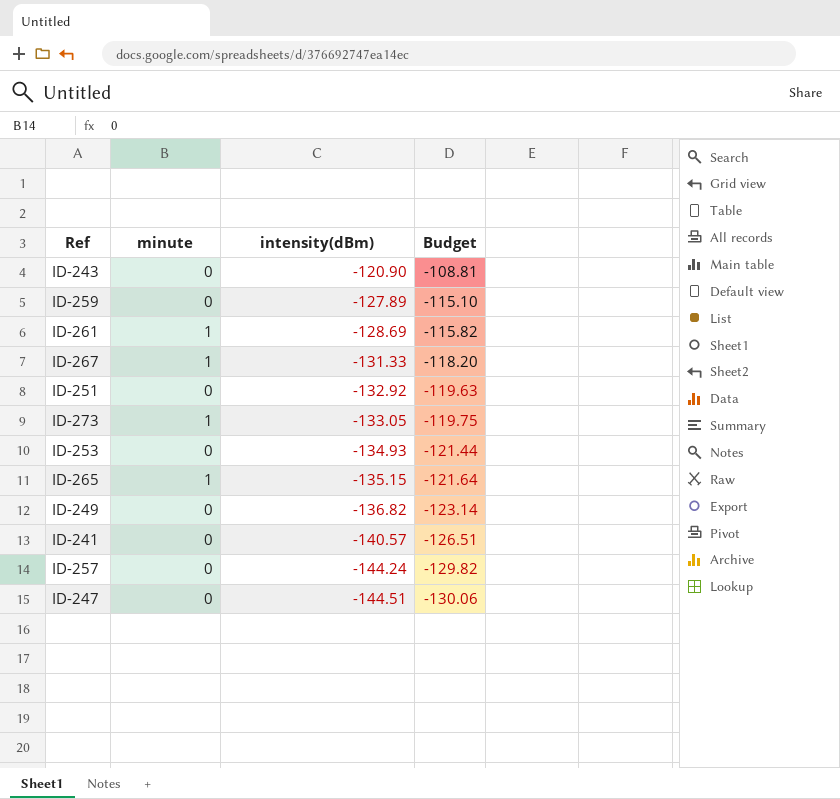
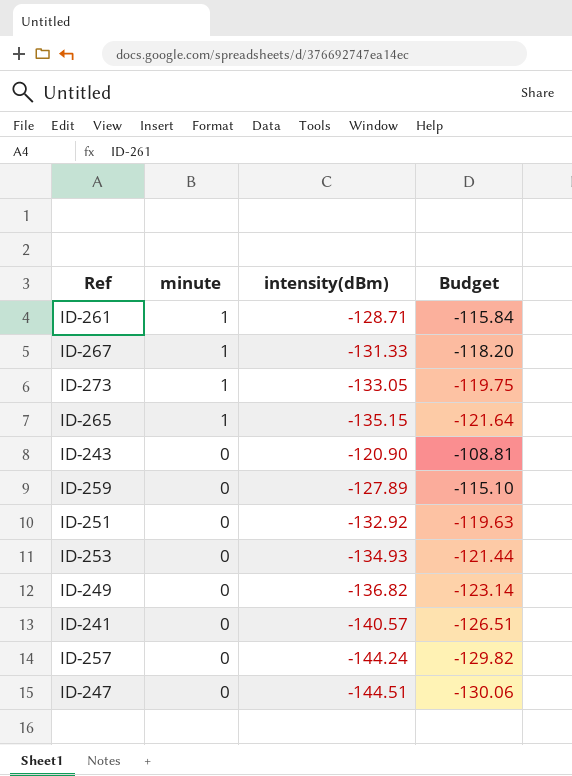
row order: intensity(dBm) descending -> minute descending
ID-261 | intensity(dBm): -128.69 -> -128.71
ID-261 | Budget: -115.82 -> -115.84

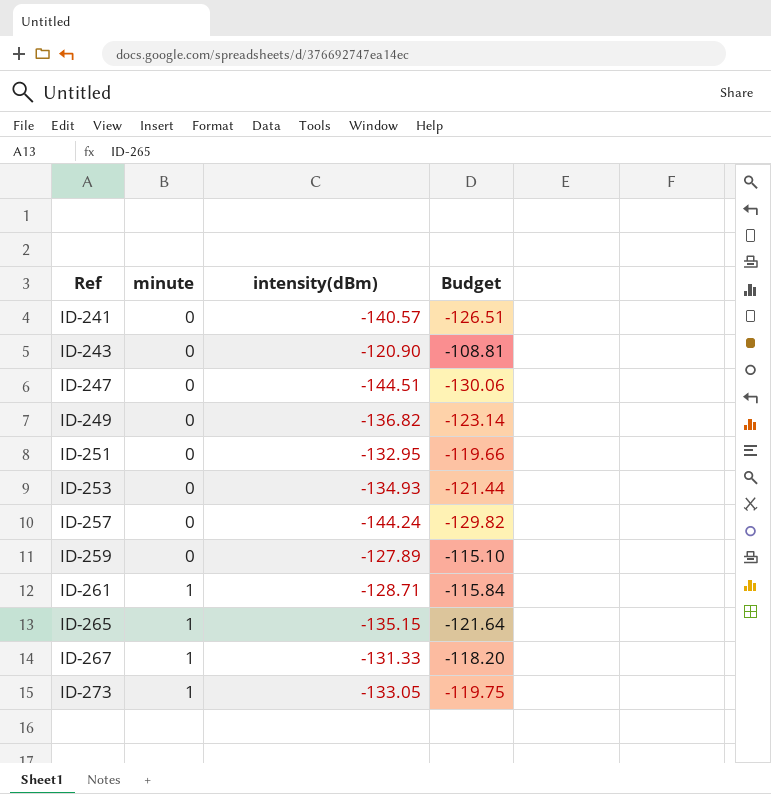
row order: minute descending -> Ref ascending
ID-251 | intensity(dBm): -132.92 -> -132.95
ID-251 | Budget: -119.63 -> -119.66

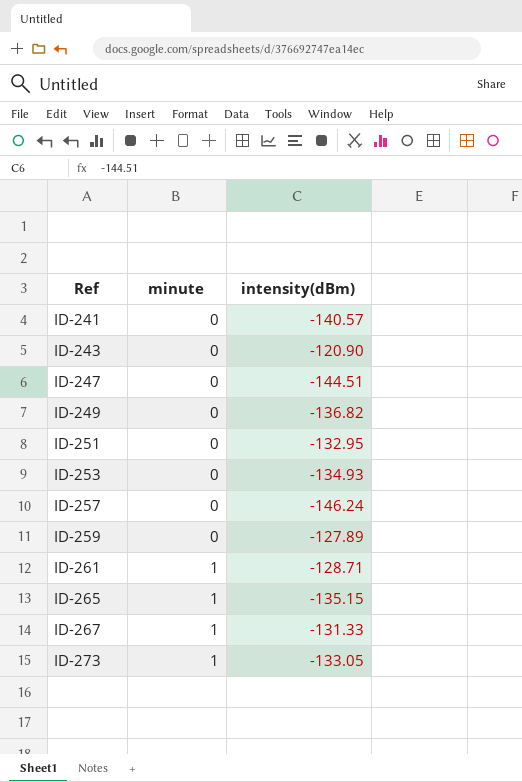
column Budget | formula: [intensity(dBm)] * 0.9 -> none
ID-257 | intensity(dBm): -144.24 -> -146.24

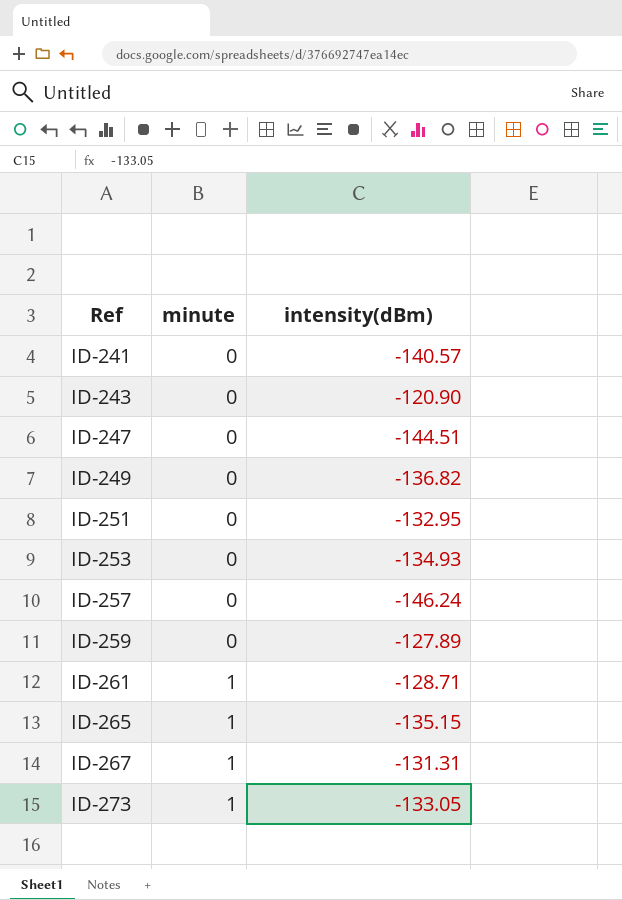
ID-267 | intensity(dBm): -131.33 -> -131.31

